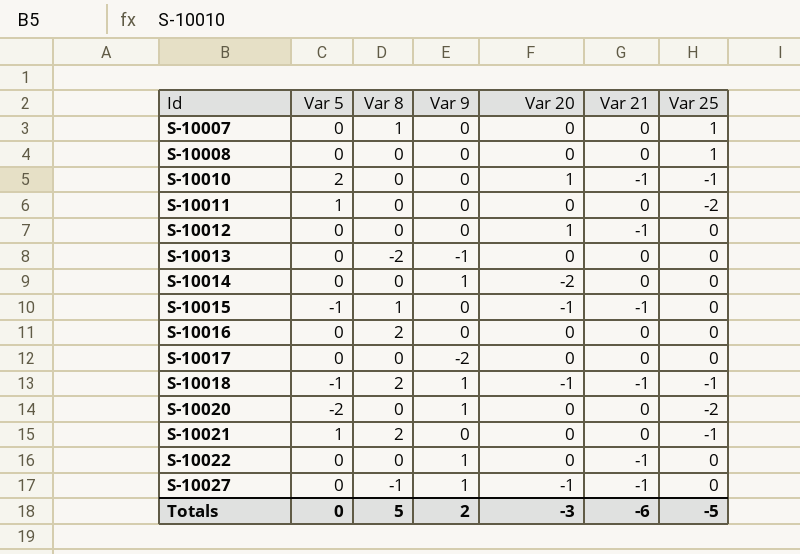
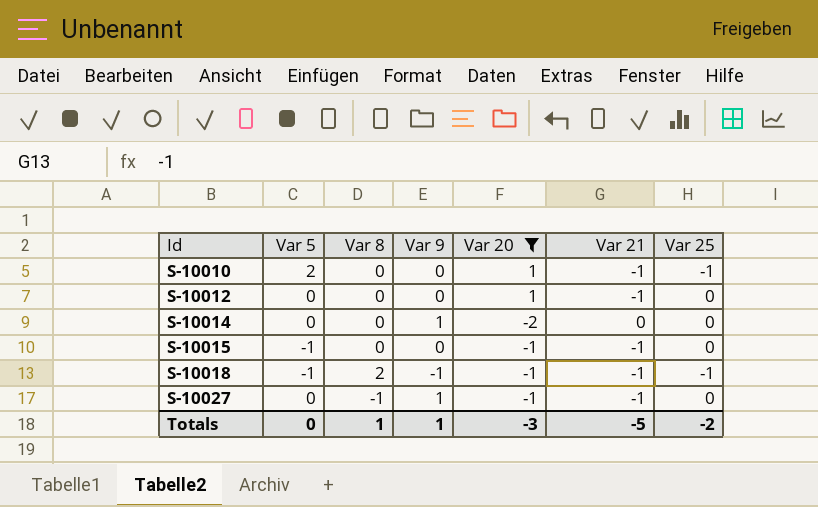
filter: none -> Var 20 != 0
S-10015 | Var 8: 1 -> 0
S-10018 | Var 9: 1 -> -1
Totals | Var 8: 5 -> 1
Totals | Var 9: 2 -> 1
Totals | Var 21: -6 -> -5
Totals | Var 25: -5 -> -2

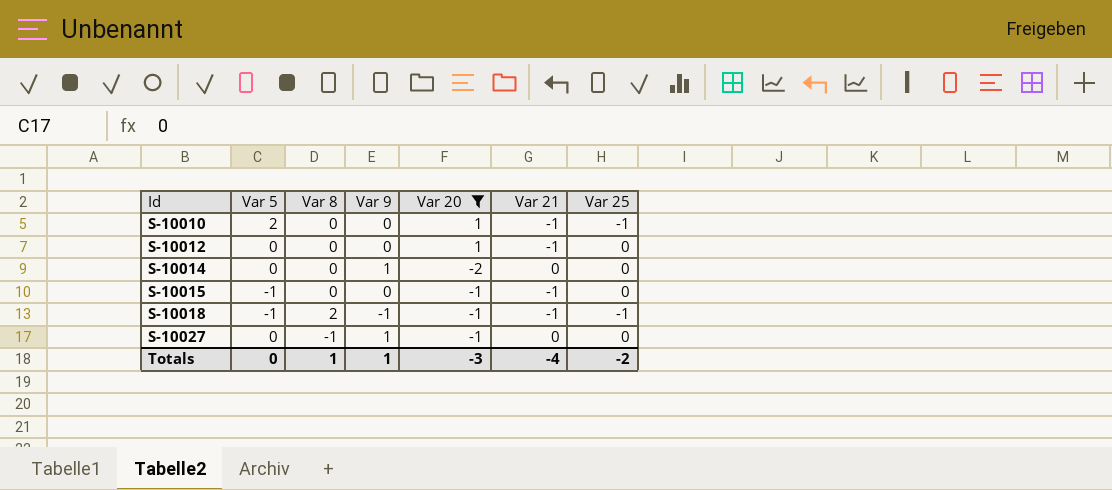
S-10027 | Var 21: -1 -> 0
Totals | Var 21: -5 -> -4

